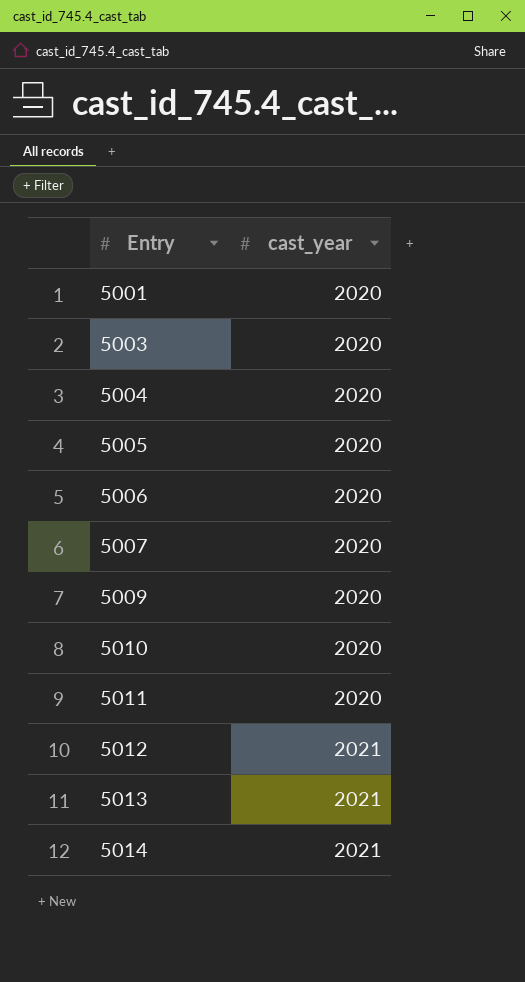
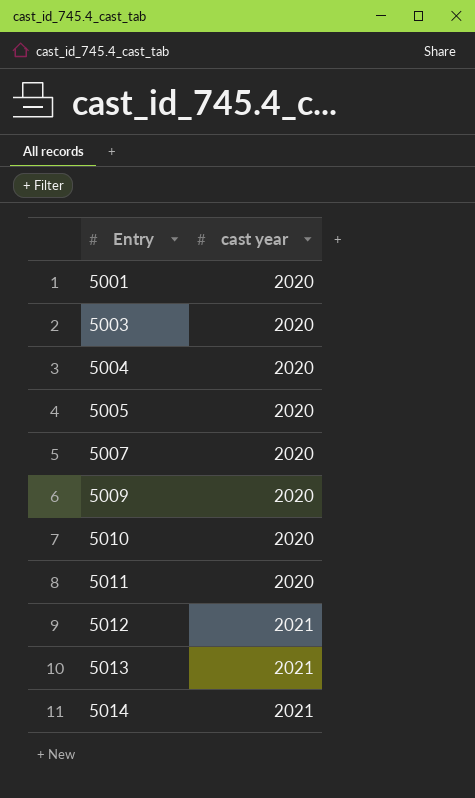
column name: cast_year -> cast year
row 5006: 2020 -> none

